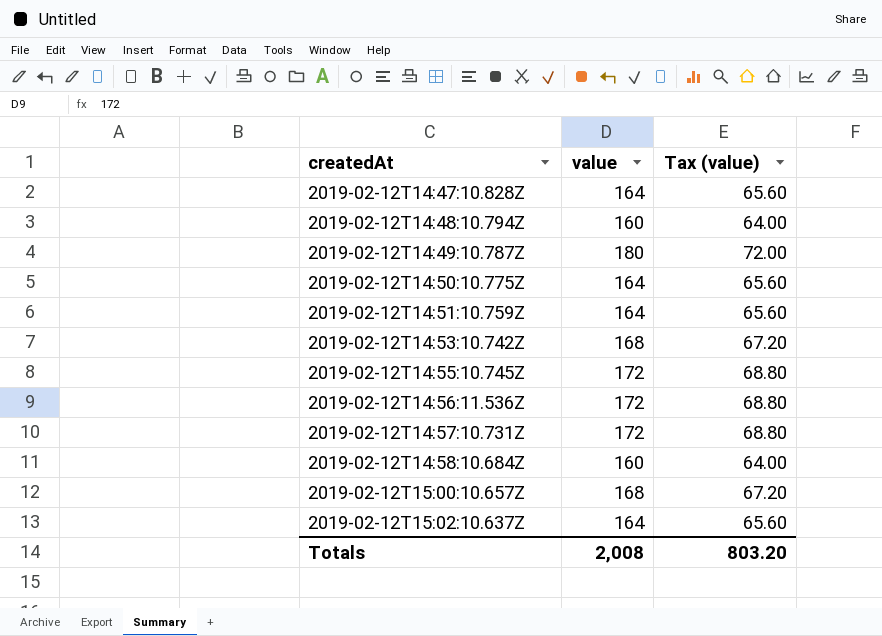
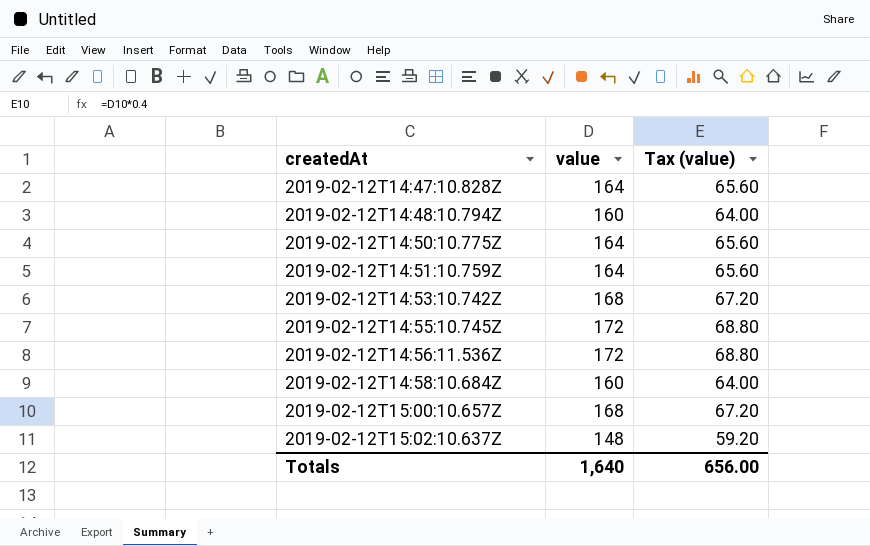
row 2019-02-12T14:49:10.787Z: 180 | 72.00 -> none
row 2019-02-12T14:57:10.731Z: 172 | 68.80 -> none
2019-02-12T15:02:10.637Z | value: 164 -> 148
2019-02-12T15:02:10.637Z | Tax (value): 65.60 -> 59.20
Totals | value: 2,008 -> 1,640
Totals | Tax (value): 803.20 -> 656.00

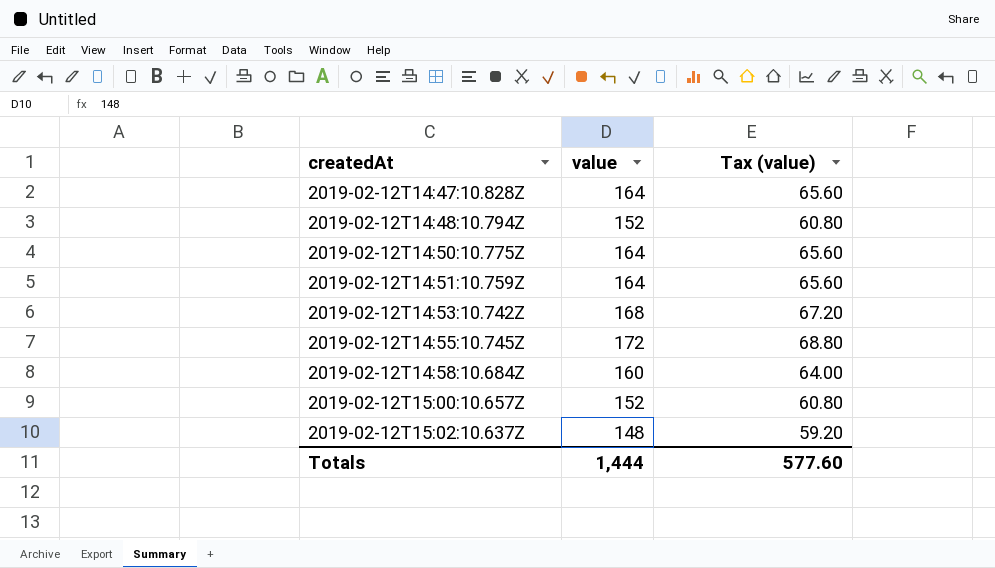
row 2019-02-12T14:56:11.536Z: 172 | 68.80 -> none
2019-02-12T14:48:10.794Z | value: 160 -> 152
2019-02-12T14:48:10.794Z | Tax (value): 64.00 -> 60.80
2019-02-12T15:00:10.657Z | value: 168 -> 152
2019-02-12T15:00:10.657Z | Tax (value): 67.20 -> 60.80
Totals | value: 1,640 -> 1,444
Totals | Tax (value): 656.00 -> 577.60

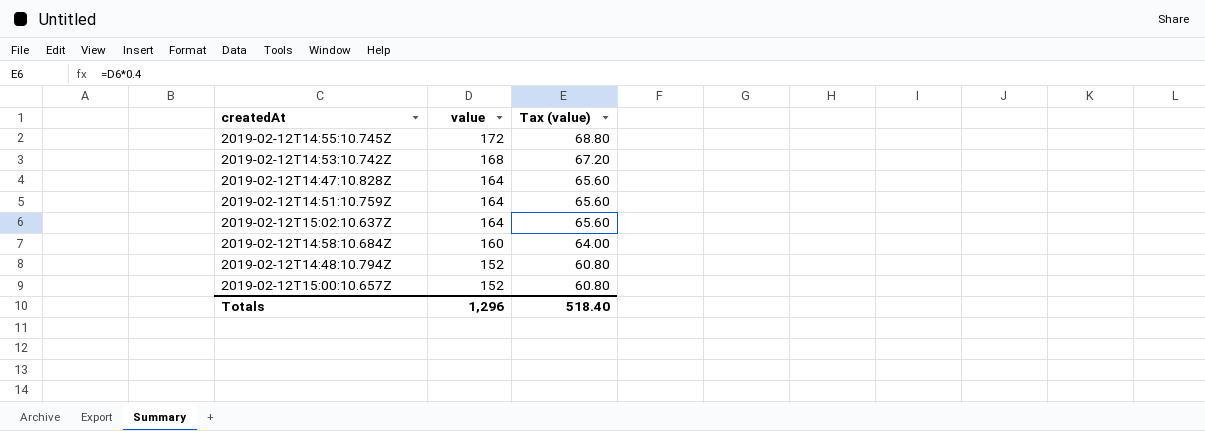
row order: createdAt ascending -> value descending
row 2019-02-12T14:50:10.775Z: 164 | 65.60 -> none
2019-02-12T15:02:10.637Z | value: 148 -> 164
2019-02-12T15:02:10.637Z | Tax (value): 59.20 -> 65.60
Totals | value: 1,444 -> 1,296
Totals | Tax (value): 577.60 -> 518.40

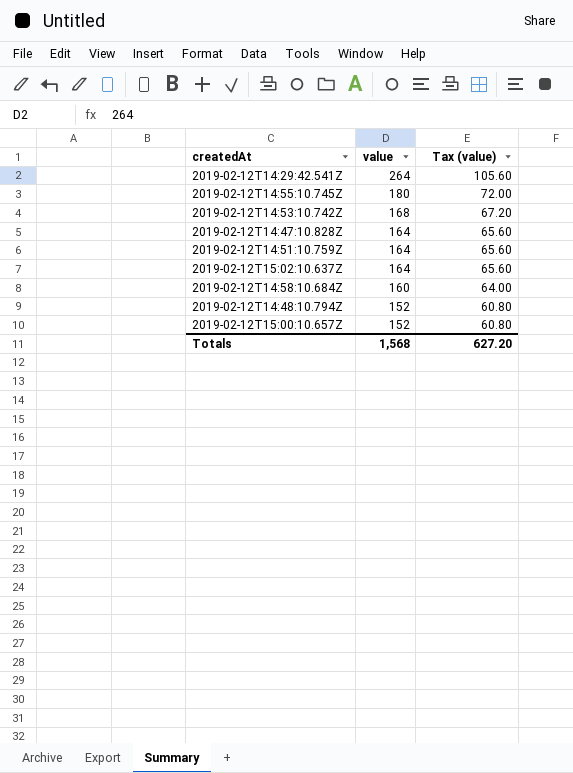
row 2019-02-12T14:29:42.541Z: none -> 264 | 105.60
2019-02-12T14:55:10.745Z | value: 172 -> 180
2019-02-12T14:55:10.745Z | Tax (value): 68.80 -> 72.00
Totals | value: 1,296 -> 1,568
Totals | Tax (value): 518.40 -> 627.20

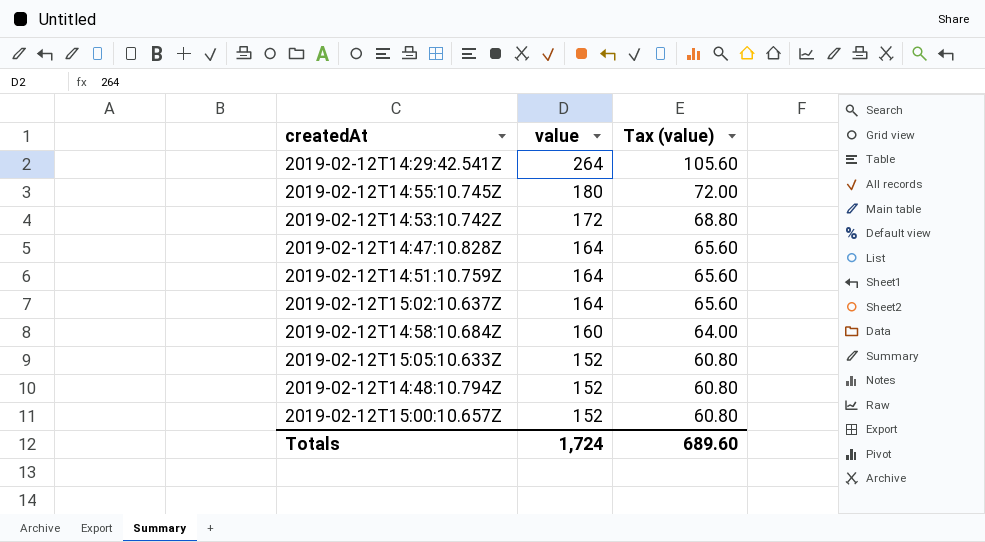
2019-02-12T14:53:10.742Z | value: 168 -> 172
2019-02-12T14:53:10.742Z | Tax (value): 67.20 -> 68.80
row 2019-02-12T15:05:10.633Z: none -> 152 | 60.80
Totals | value: 1,568 -> 1,724
Totals | Tax (value): 627.20 -> 689.60

